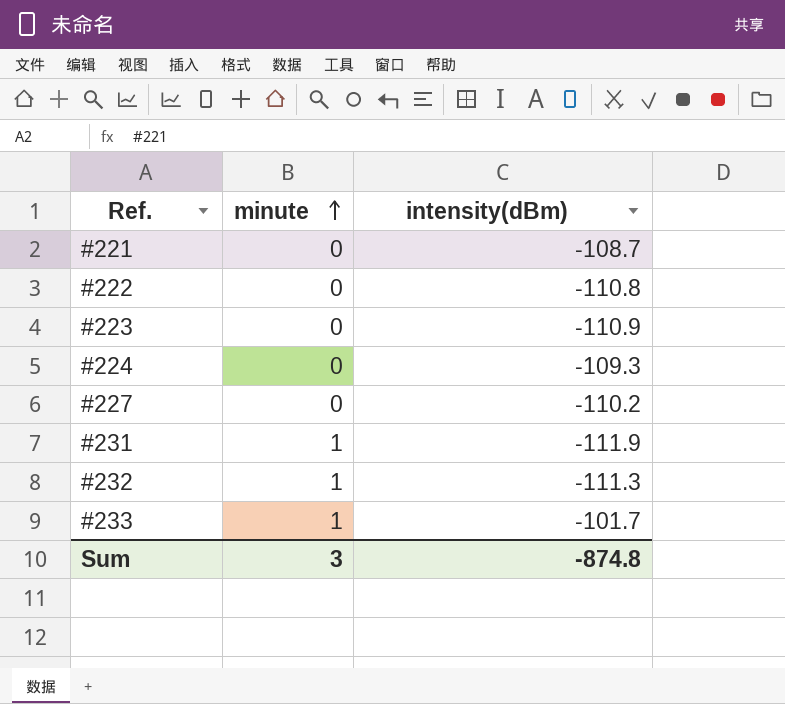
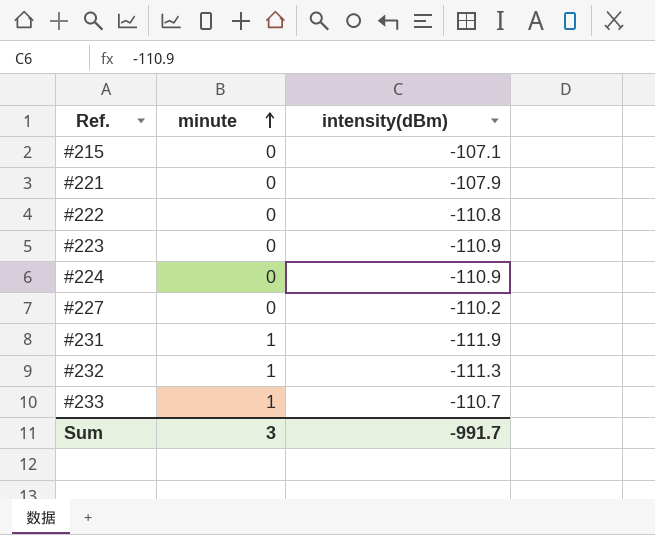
row #215: none -> 0 | -107.1
#221 | intensity(dBm): -108.7 -> -107.9
#224 | intensity(dBm): -109.3 -> -110.9
#233 | intensity(dBm): -101.7 -> -110.7
Sum | intensity(dBm): -874.8 -> -991.7

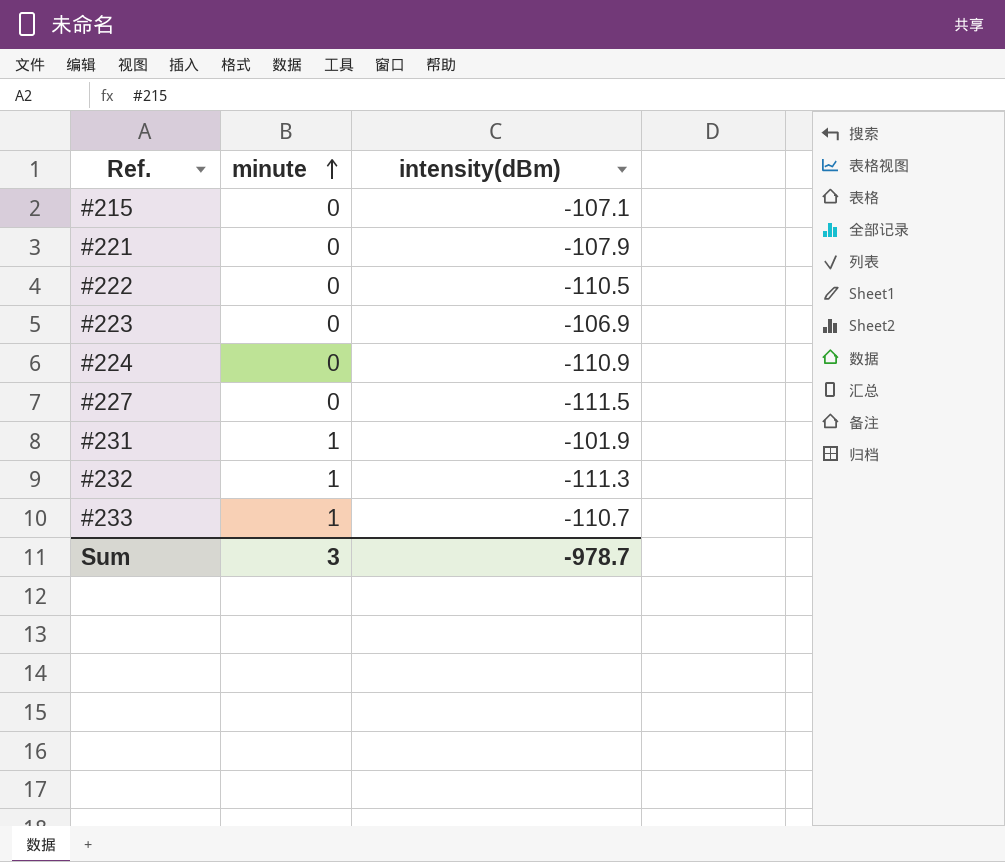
#222 | intensity(dBm): -110.8 -> -110.5
#223 | intensity(dBm): -110.9 -> -106.9
#227 | intensity(dBm): -110.2 -> -111.5
#231 | intensity(dBm): -111.9 -> -101.9
Sum | intensity(dBm): -991.7 -> -978.7

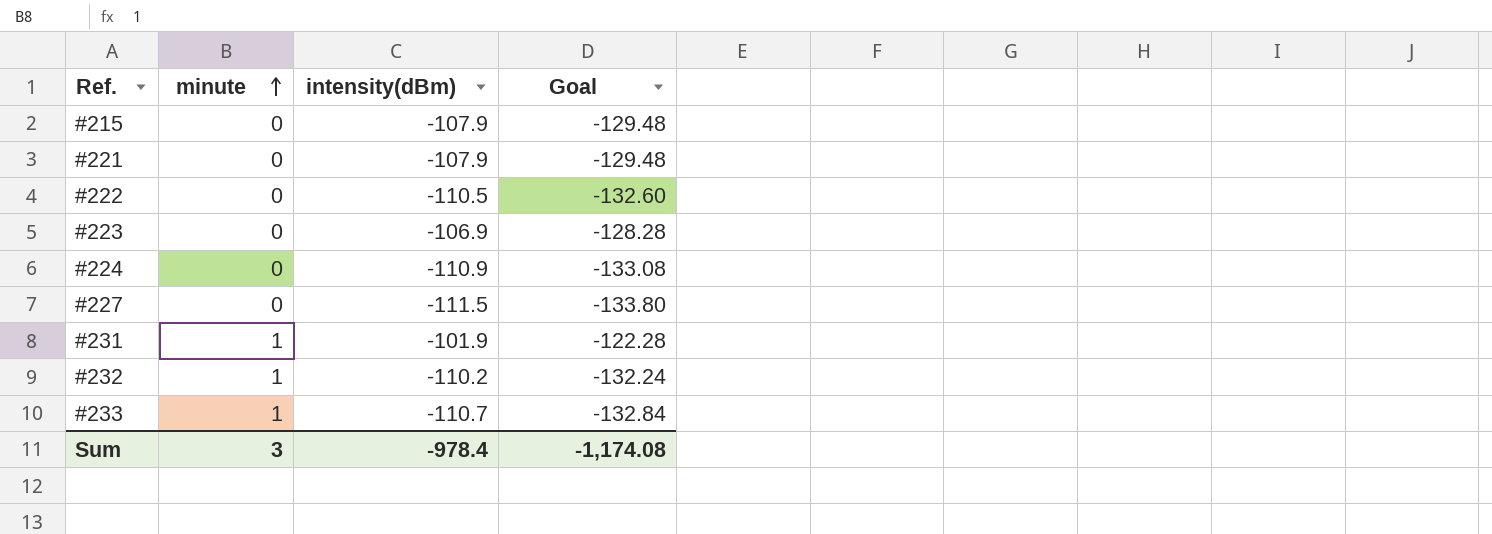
column Goal | formula: none -> [intensity(dBm)] * 1.2
#215 | intensity(dBm): -107.1 -> -107.9
#232 | intensity(dBm): -111.3 -> -110.2
Sum | intensity(dBm): -978.7 -> -978.4

